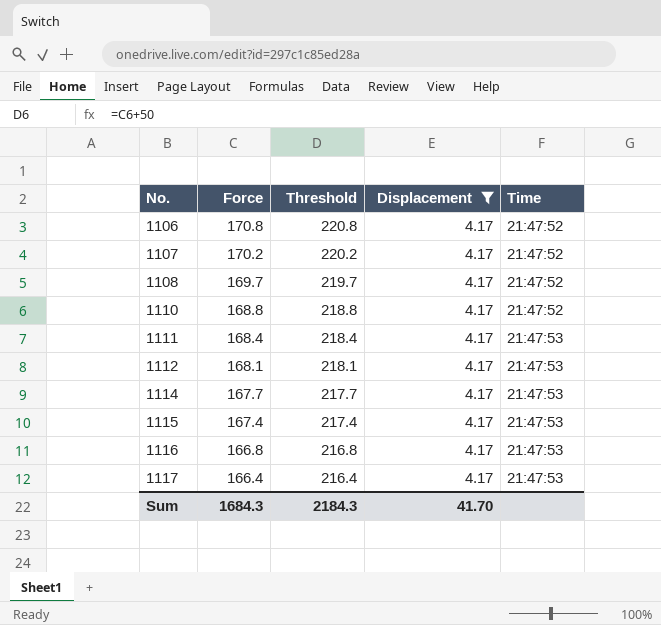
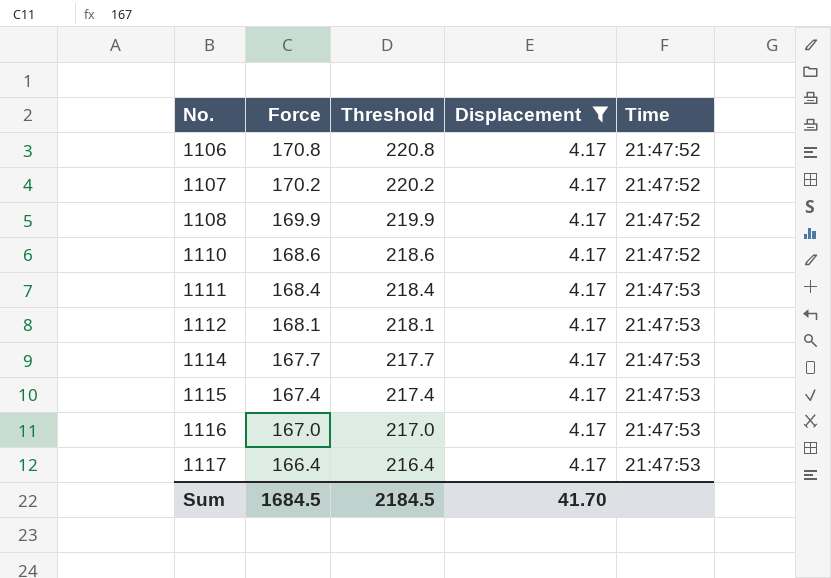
1108 | Force: 169.7 -> 169.9
1108 | Threshold: 219.7 -> 219.9
1110 | Force: 168.8 -> 168.6
1110 | Threshold: 218.8 -> 218.6
1116 | Force: 166.8 -> 167.0
1116 | Threshold: 216.8 -> 217.0
Sum | Force: 1684.3 -> 1684.5
Sum | Threshold: 2184.3 -> 2184.5

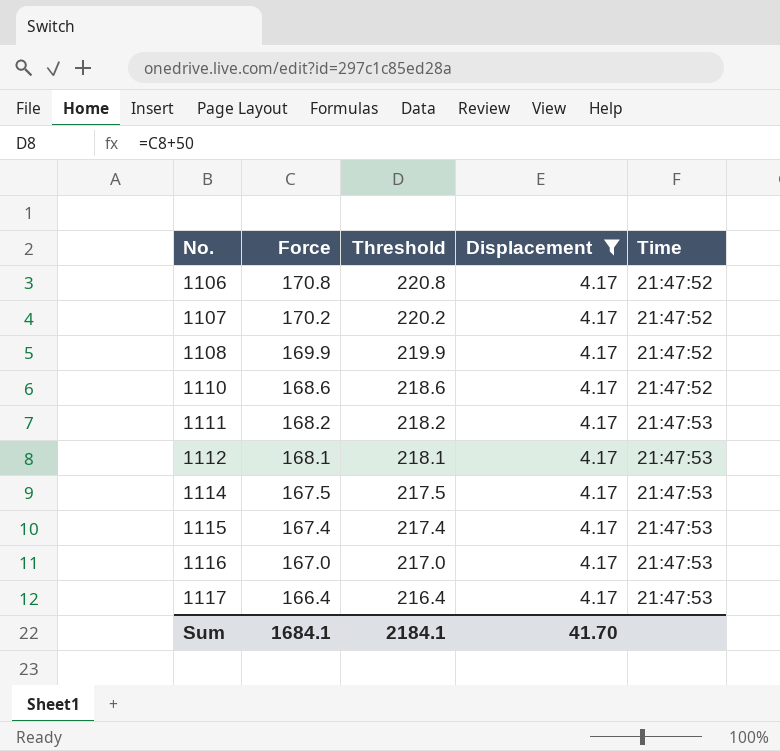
1111 | Force: 168.4 -> 168.2
1111 | Threshold: 218.4 -> 218.2
1114 | Force: 167.7 -> 167.5
1114 | Threshold: 217.7 -> 217.5
Sum | Force: 1684.5 -> 1684.1
Sum | Threshold: 2184.5 -> 2184.1

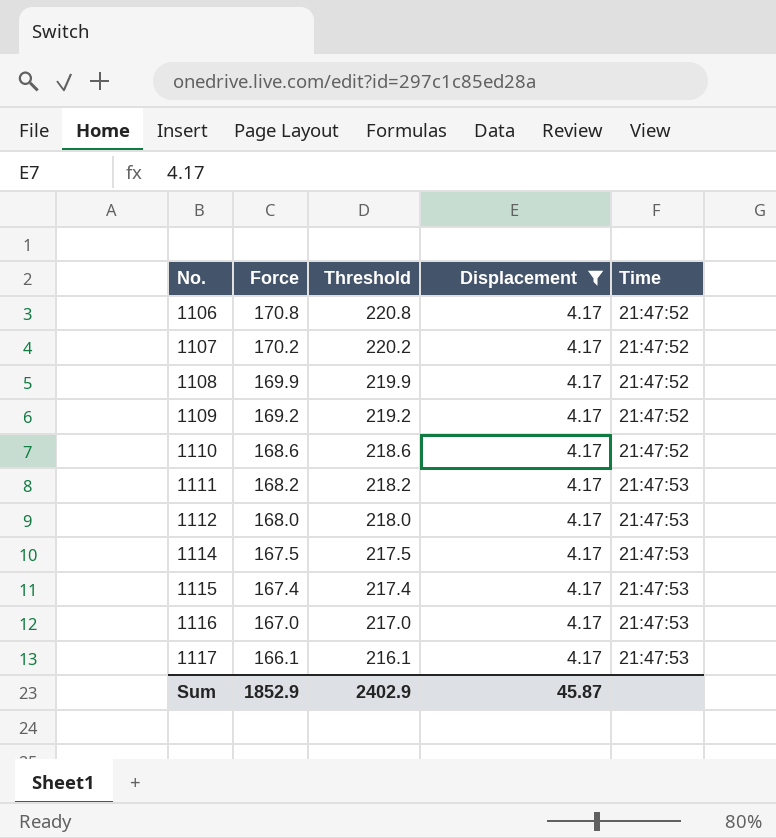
row 1109: none -> 169.2 | 219.2 | 4.17 | 21:47:52
1112 | Force: 168.1 -> 168.0
1112 | Threshold: 218.1 -> 218.0
1117 | Force: 166.4 -> 166.1
1117 | Threshold: 216.4 -> 216.1
Sum | Force: 1684.1 -> 1852.9
Sum | Threshold: 2184.1 -> 2402.9
Sum | Displacement: 41.70 -> 45.87

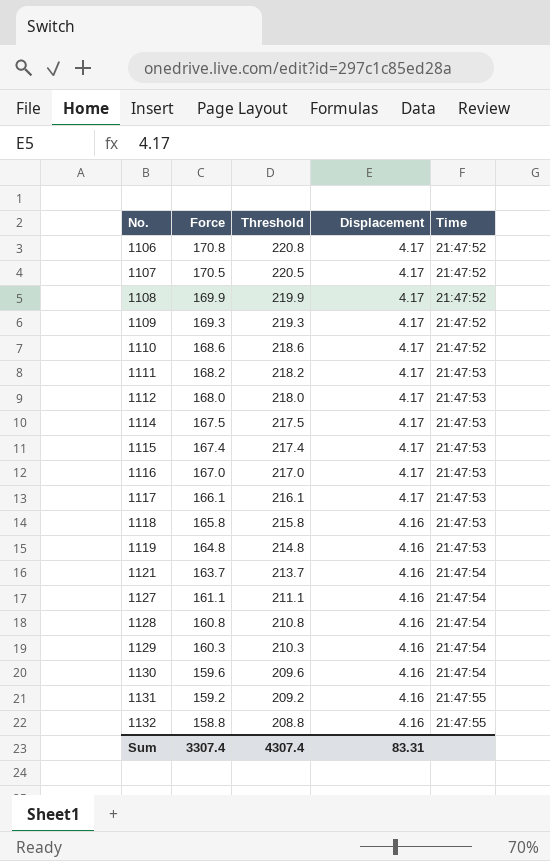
filter: Displacement = 4.17 -> none
1107 | Force: 170.2 -> 170.5
1107 | Threshold: 220.2 -> 220.5
1109 | Force: 169.2 -> 169.3
1109 | Threshold: 219.2 -> 219.3
Sum | Force: 1852.9 -> 3307.4
Sum | Threshold: 2402.9 -> 4307.4
Sum | Displacement: 45.87 -> 83.31

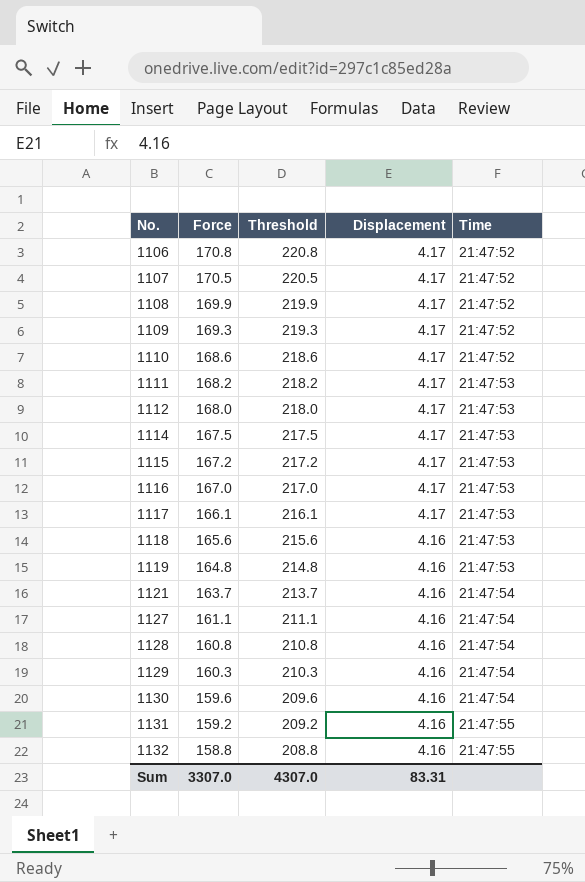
1115 | Force: 167.4 -> 167.2
1115 | Threshold: 217.4 -> 217.2
1118 | Force: 165.8 -> 165.6
1118 | Threshold: 215.8 -> 215.6
Sum | Force: 3307.4 -> 3307.0
Sum | Threshold: 4307.4 -> 4307.0

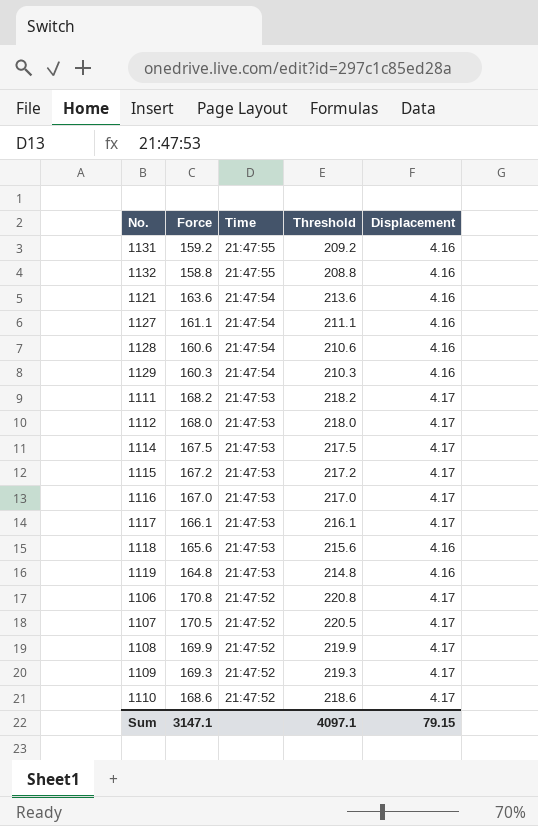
row order: No. ascending -> Time descending
column Time | position: 5 -> 3
row 1130: 159.6 | 209.6 | 4.16 | 21:47:54 -> none
1121 | Force: 163.7 -> 163.6
1121 | Threshold: 213.7 -> 213.6
1128 | Force: 160.8 -> 160.6
1128 | Threshold: 210.8 -> 210.6
Sum | Force: 3307.0 -> 3147.1
Sum | Threshold: 4307.0 -> 4097.1
Sum | Displacement: 83.31 -> 79.15

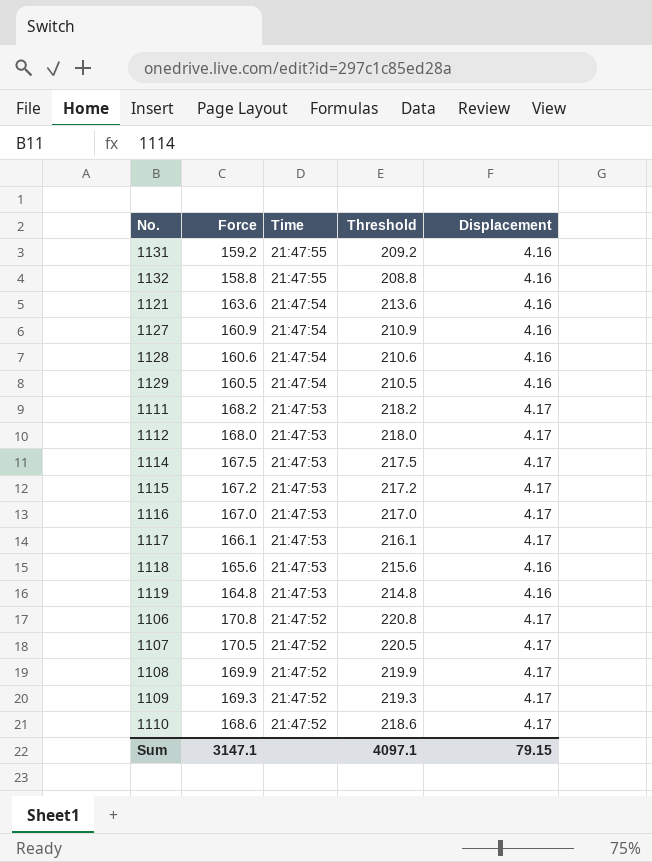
1127 | Force: 161.1 -> 160.9
1127 | Threshold: 211.1 -> 210.9
1129 | Force: 160.3 -> 160.5
1129 | Threshold: 210.3 -> 210.5

